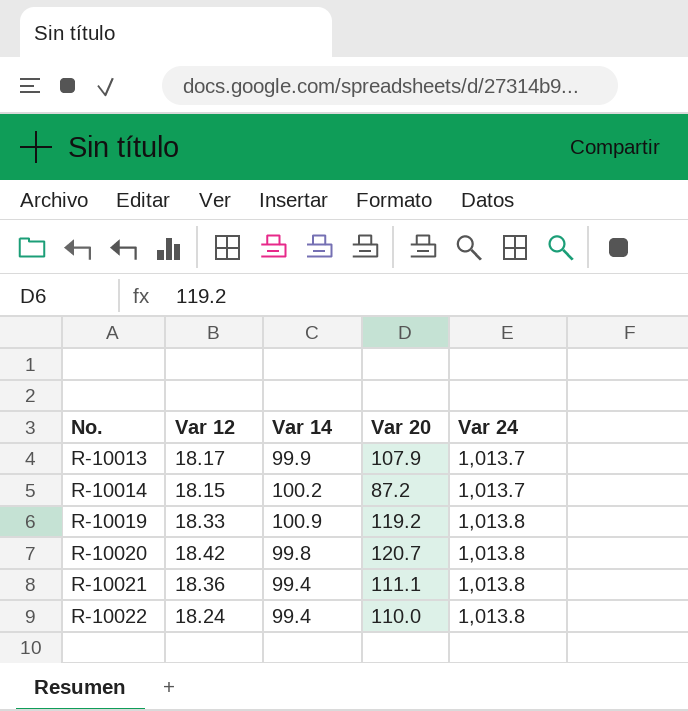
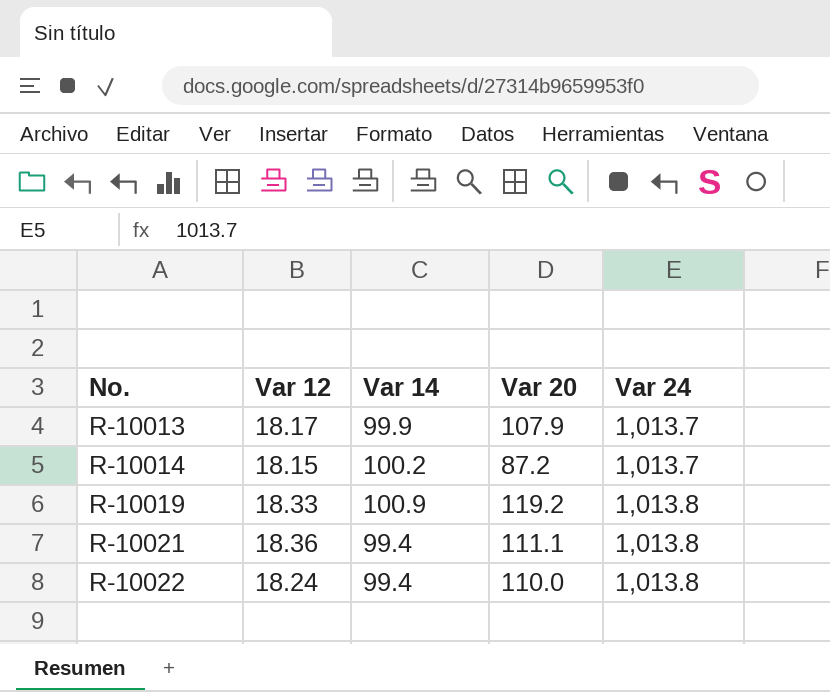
row R-10020: 18.42 | 99.8 | 120.7 | 1,013.8 -> none

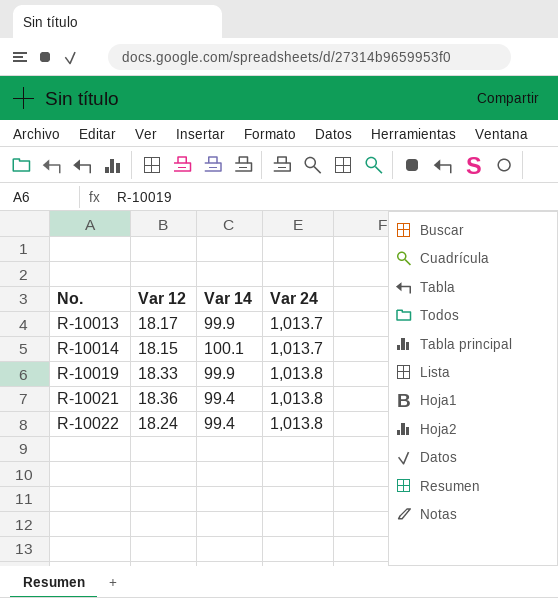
column Var 20 | position: 4 -> none
R-10014 | Var 14: 100.2 -> 100.1
R-10019 | Var 14: 100.9 -> 99.9

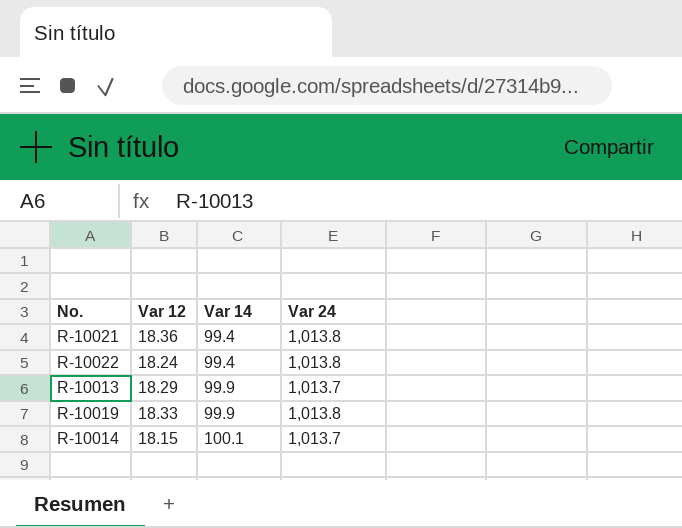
row order: No. ascending -> Var 14 ascending
R-10013 | Var 12: 18.17 -> 18.29

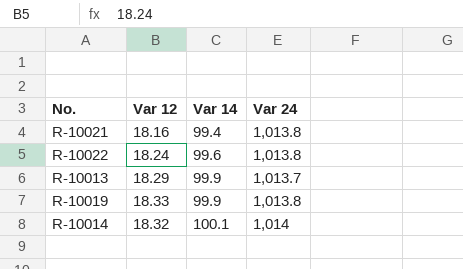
R-10021 | Var 12: 18.36 -> 18.16
R-10022 | Var 14: 99.4 -> 99.6
R-10014 | Var 12: 18.15 -> 18.32
R-10014 | Var 24: 1,013.7 -> 1,014

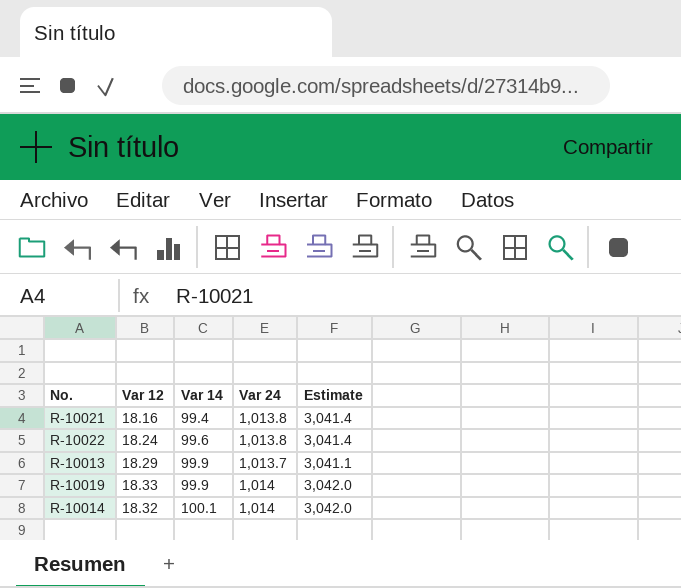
column Estimate | formula: none -> [Var 24] * 3
R-10019 | Var 24: 1,013.8 -> 1,014

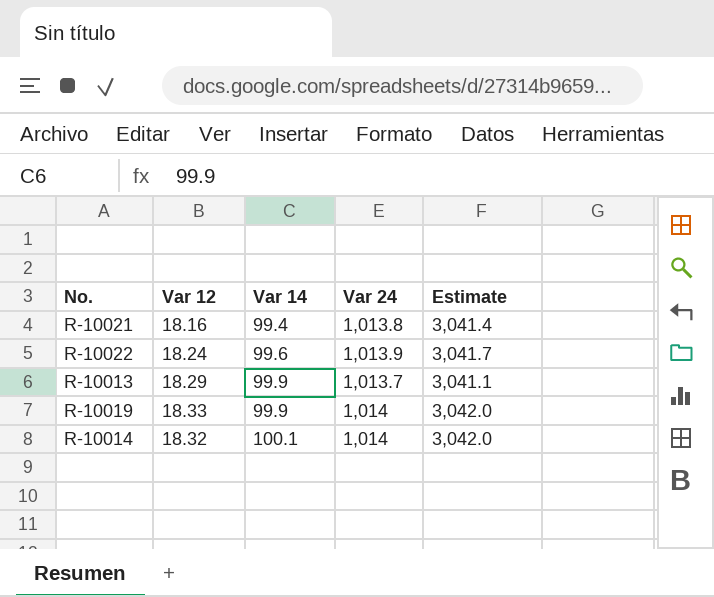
R-10022 | Var 24: 1,013.8 -> 1,013.9
R-10022 | Estimate: 3,041.4 -> 3,041.7

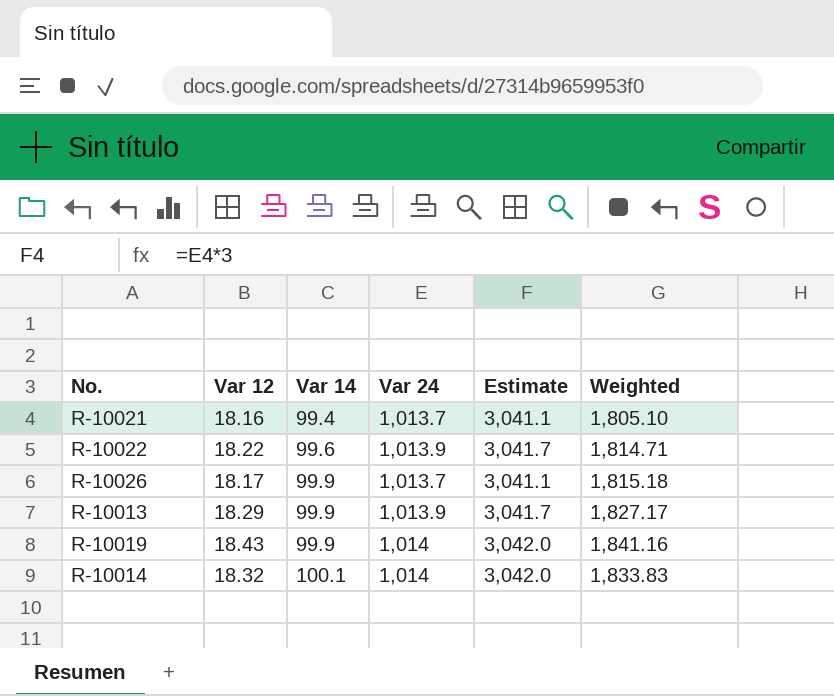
column Weighted | formula: none -> [Var 12] * [Var 14]
R-10021 | Var 24: 1,013.8 -> 1,013.7
R-10021 | Estimate: 3,041.4 -> 3,041.1
R-10022 | Var 12: 18.24 -> 18.22
row R-10026: none -> 18.17 | 99.9 | 1,013.7 | 3,041.1 | 1,815.18
R-10013 | Var 24: 1,013.7 -> 1,013.9
R-10013 | Estimate: 3,041.1 -> 3,041.7
R-10019 | Var 12: 18.33 -> 18.43

